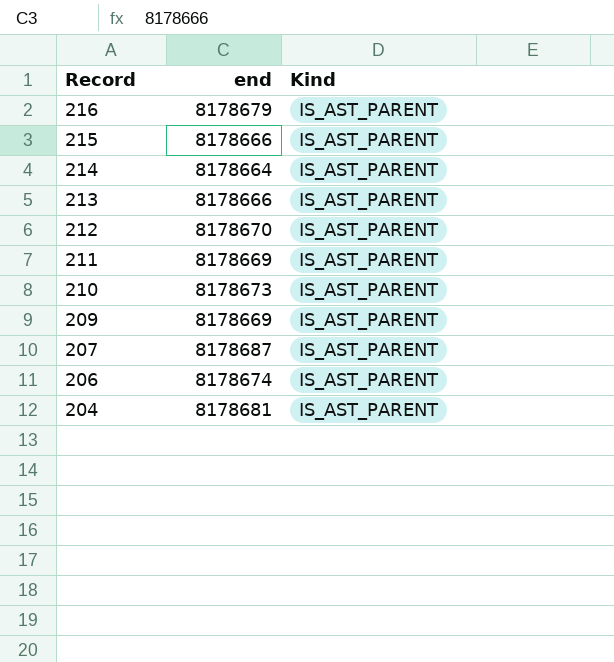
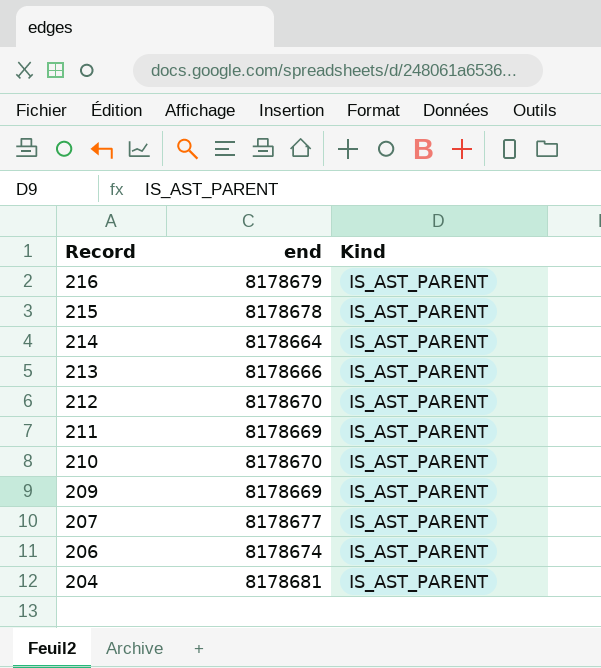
215 | end: 8178666 -> 8178678
210 | end: 8178673 -> 8178670
207 | end: 8178687 -> 8178677

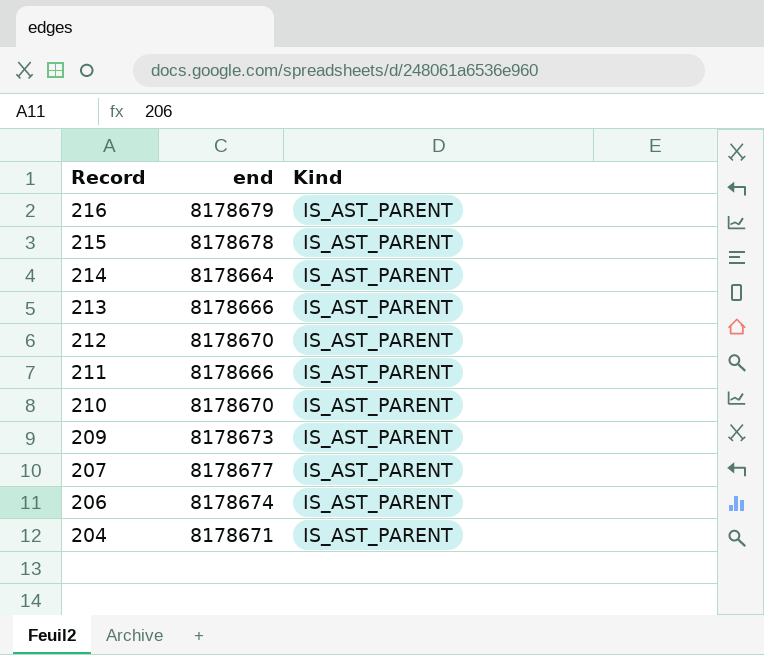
211 | end: 8178669 -> 8178666
209 | end: 8178669 -> 8178673
204 | end: 8178681 -> 8178671

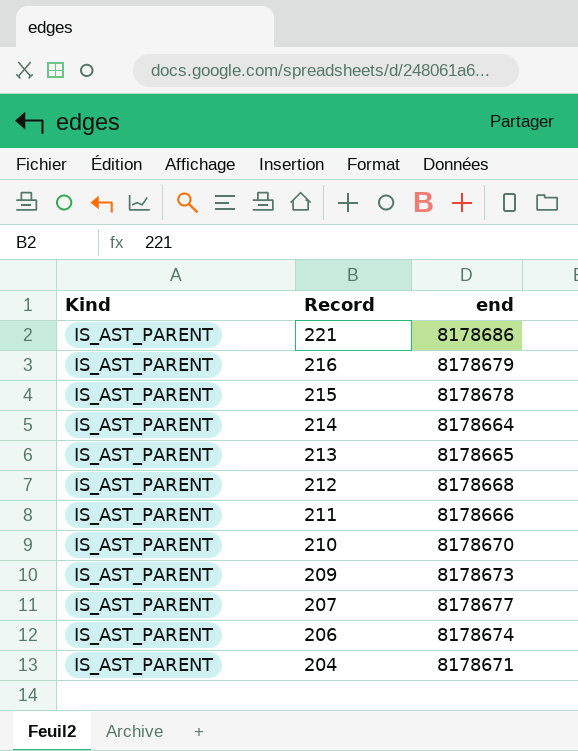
column Kind | position: 3 -> 1
row 221: none -> IS_AST_PARENT | 8178686
213 | end: 8178666 -> 8178665
212 | end: 8178670 -> 8178668

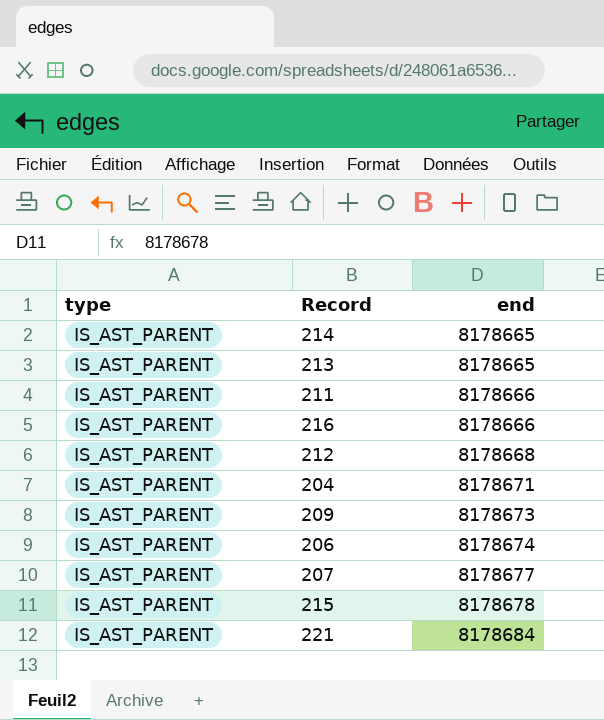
row order: Record descending -> end ascending
column name: Kind -> type
row 210: IS_AST_PARENT | 8178670 -> none
214 | end: 8178664 -> 8178665
216 | end: 8178679 -> 8178666
221 | end: 8178686 -> 8178684

